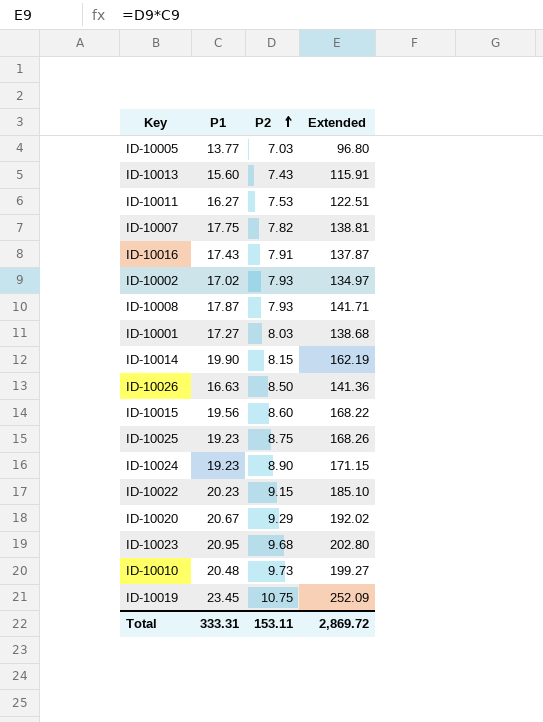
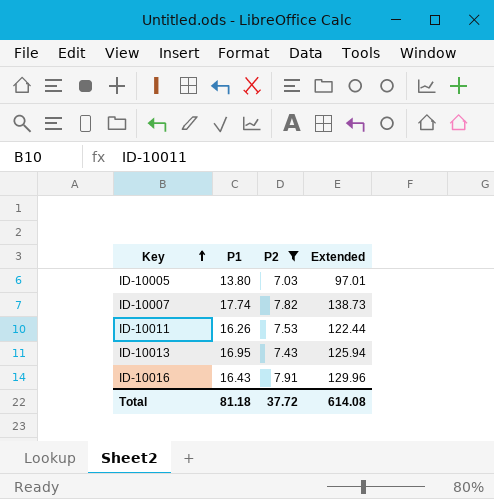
filter: none -> P2 <= 7.91
row order: P2 ascending -> Key ascending
ID-10005 | P1: 13.77 -> 13.80
ID-10005 | Extended: 96.80 -> 97.01
ID-10007 | P1: 17.75 -> 17.74
ID-10007 | Extended: 138.81 -> 138.73
ID-10011 | P1: 16.27 -> 16.26
ID-10011 | Extended: 122.51 -> 122.44
ID-10013 | P1: 15.60 -> 16.95
ID-10013 | Extended: 115.91 -> 125.94
ID-10016 | P1: 17.43 -> 16.43
ID-10016 | Extended: 137.87 -> 129.96
Total | P1: 333.31 -> 81.18
Total | P2: 153.11 -> 37.72
Total | Extended: 2,869.72 -> 614.08

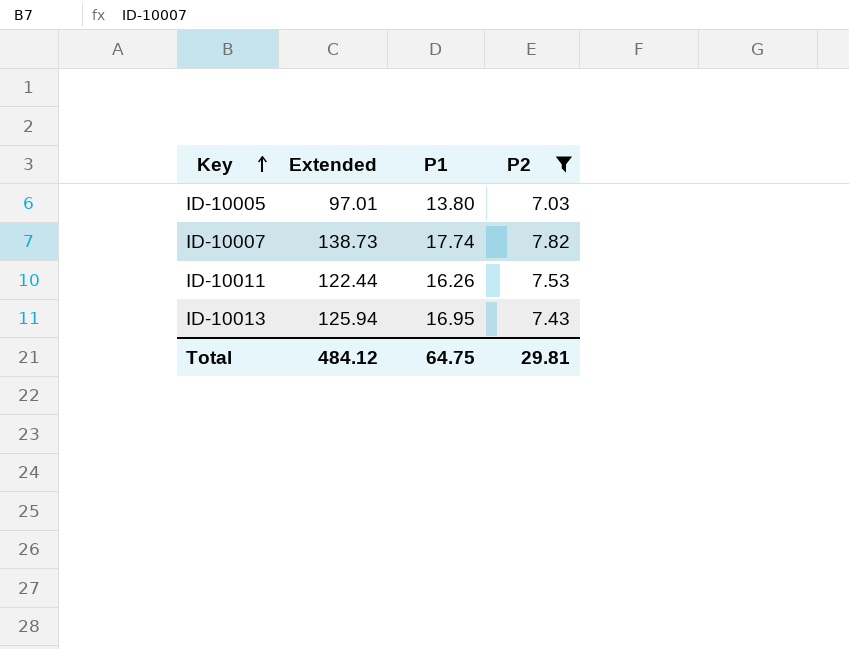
column Extended | position: 4 -> 2
row ID-10016: 16.43 | 7.91 | 129.96 -> none
Total | Extended: 614.08 -> 484.12
Total | P1: 81.18 -> 64.75
Total | P2: 37.72 -> 29.81

